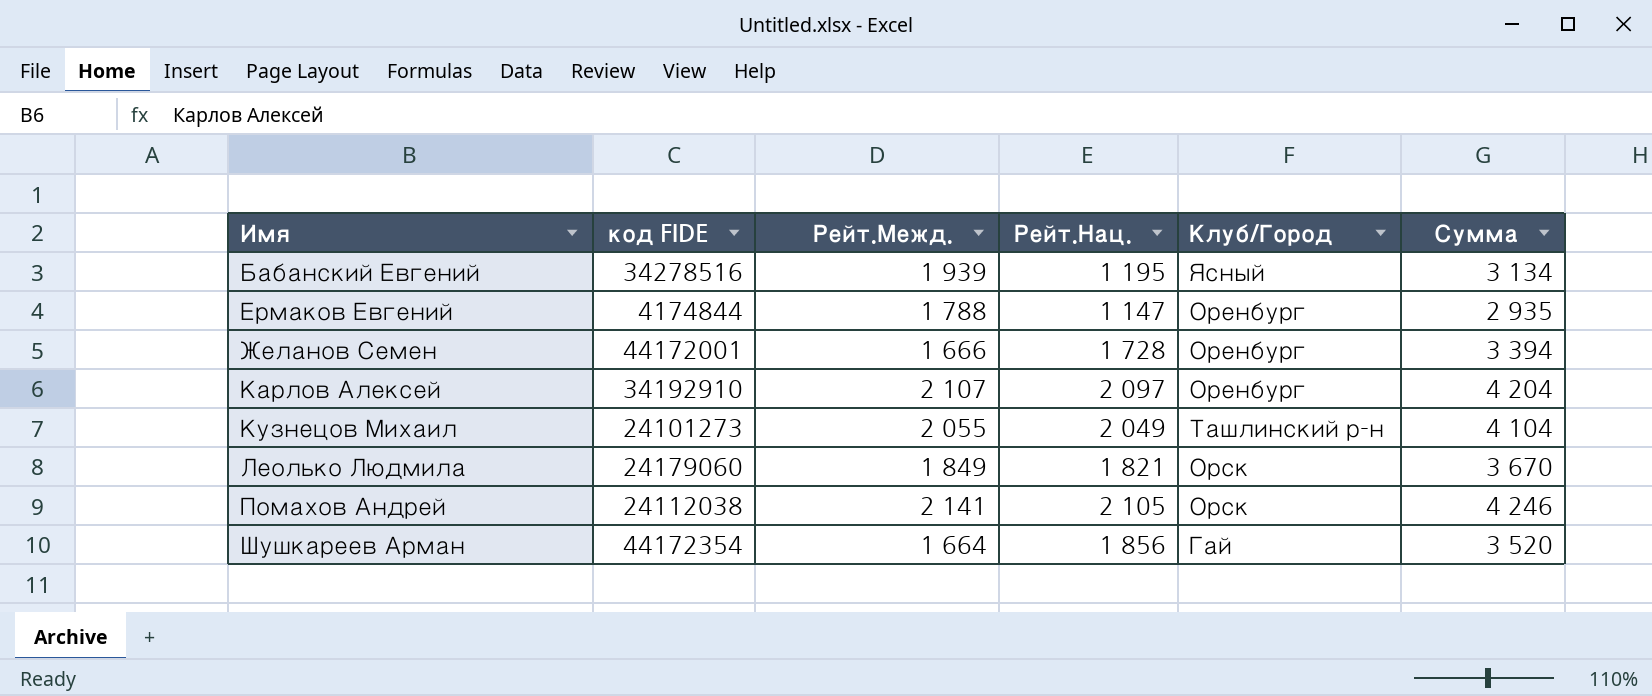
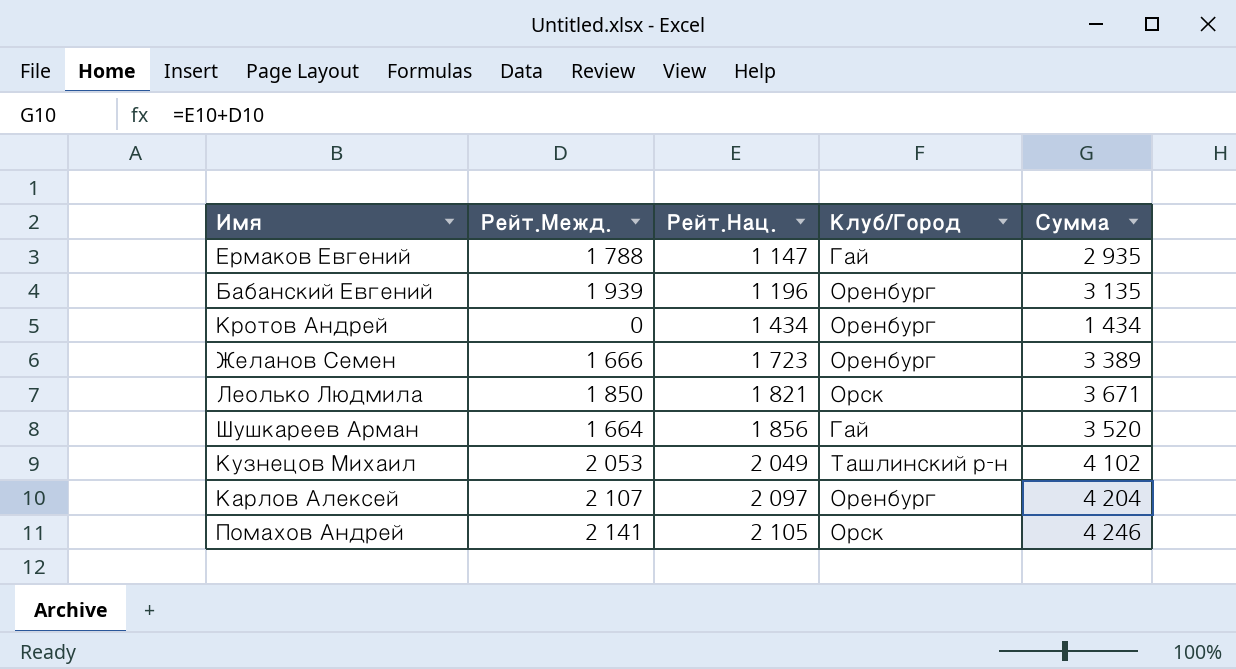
row order: Имя ascending -> Рейт.Нац. ascending
column код FIDE | position: 2 -> none
Ермаков Евгений | Клуб/Город: Оренбург -> Гай
Бабанский Евгений | Рейт.Нац.: 1 195 -> 1 196
Бабанский Евгений | Клуб/Город: Ясный -> Оренбург
Бабанский Евгений | Сумма: 3 134 -> 3 135
row Кротов Андрей: none -> 0 | 1 434 | Оренбург | 1 434
Желанов Семен | Рейт.Нац.: 1 728 -> 1 723
Желанов Семен | Сумма: 3 394 -> 3 389
Леолько Людмила | Рейт.Межд.: 1 849 -> 1 850
Леолько Людмила | Сумма: 3 670 -> 3 671
Кузнецов Михаил | Рейт.Межд.: 2 055 -> 2 053
Кузнецов Михаил | Сумма: 4 104 -> 4 102

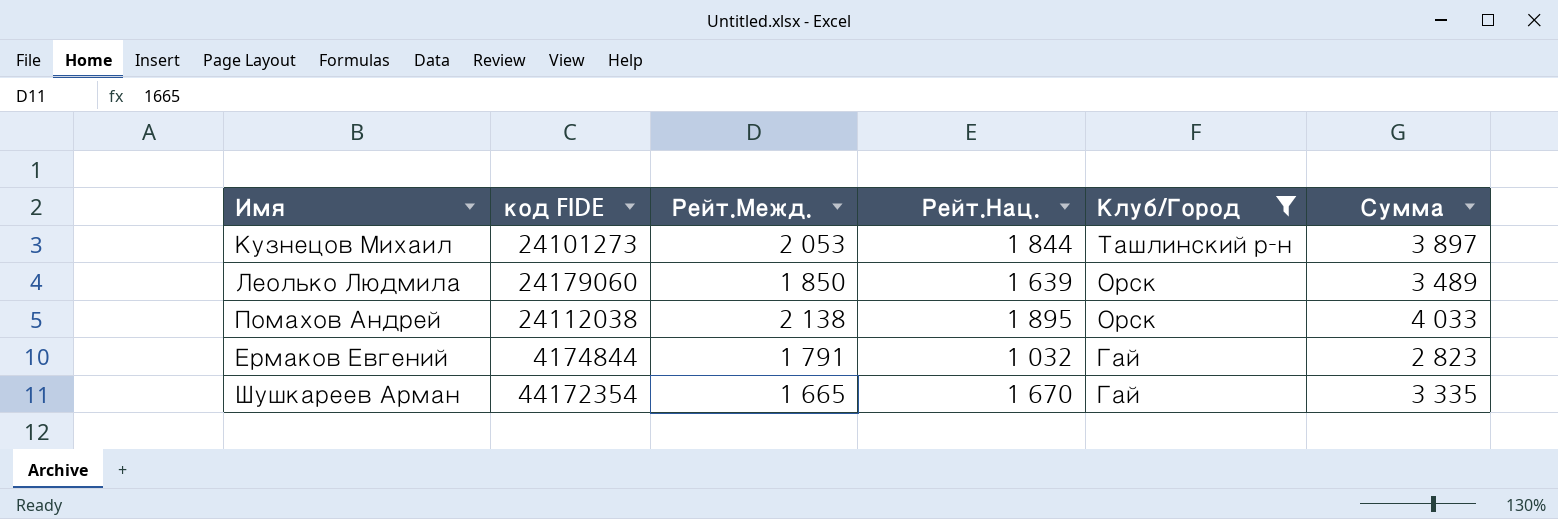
filter: none -> Клуб/Город != Оренбург
row order: Рейт.Нац. ascending -> Клуб/Город descending
column код FIDE | position: none -> 2
Кузнецов Михаил | Рейт.Нац.: 2 049 -> 1 844
Кузнецов Михаил | Сумма: 4 102 -> 3 897
Леолько Людмила | Рейт.Нац.: 1 821 -> 1 639
Леолько Людмила | Сумма: 3 671 -> 3 489
Помахов Андрей | Рейт.Межд.: 2 141 -> 2 138
Помахов Андрей | Рейт.Нац.: 2 105 -> 1 895
Помахов Андрей | Сумма: 4 246 -> 4 033
Ермаков Евгений | Рейт.Межд.: 1 788 -> 1 791
Ермаков Евгений | Рейт.Нац.: 1 147 -> 1 032
Ермаков Евгений | Сумма: 2 935 -> 2 823
Шушкареев Арман | Рейт.Межд.: 1 664 -> 1 665
Шушкареев Арман | Рейт.Нац.: 1 856 -> 1 670
Шушкареев Арман | Сумма: 3 520 -> 3 335

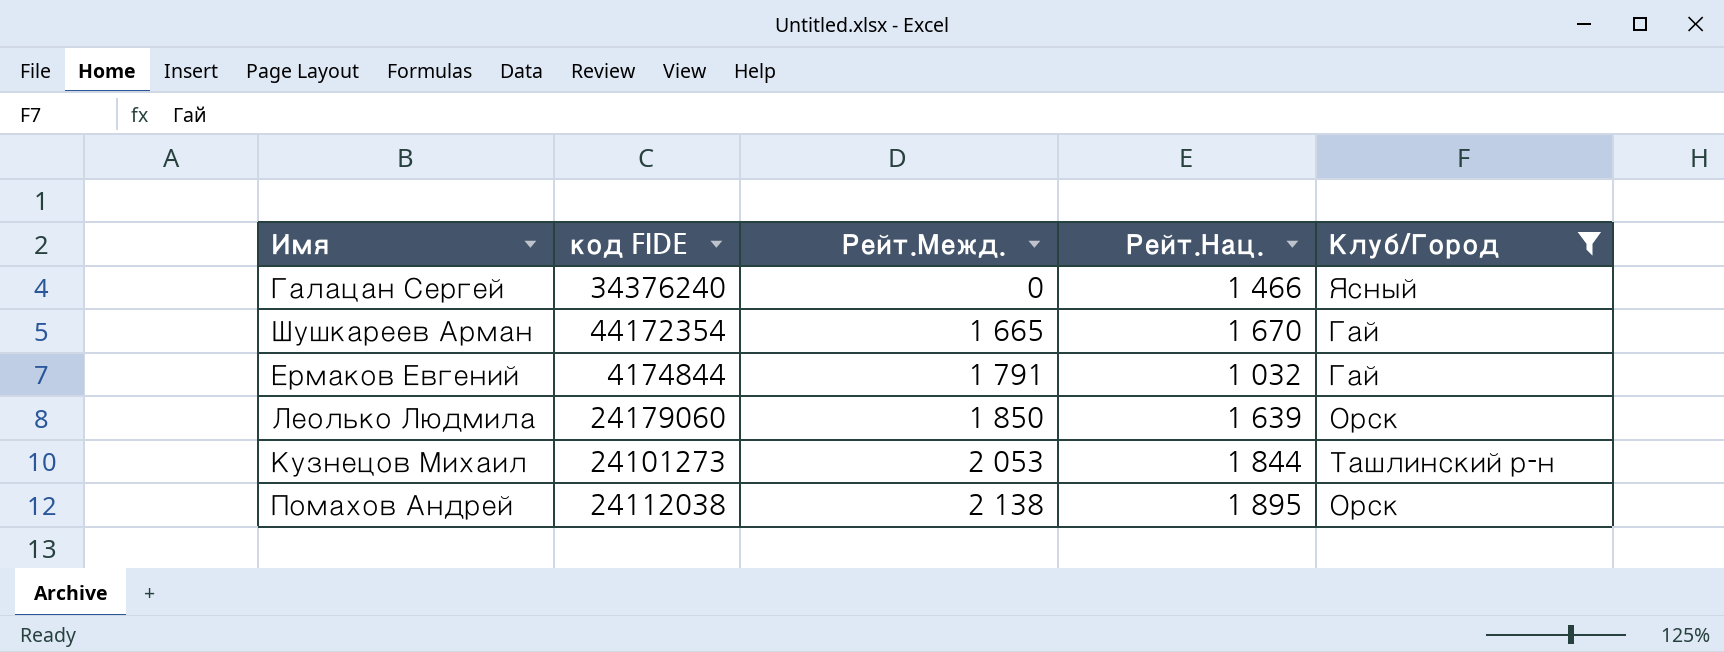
row order: Клуб/Город descending -> Рейт.Межд. ascending
column Сумма | formula: [Рейт.Межд.] + [Рейт.Нац.] -> none
row Галацан Сергей: none -> 34376240 | 0 | 1 466 | Ясный

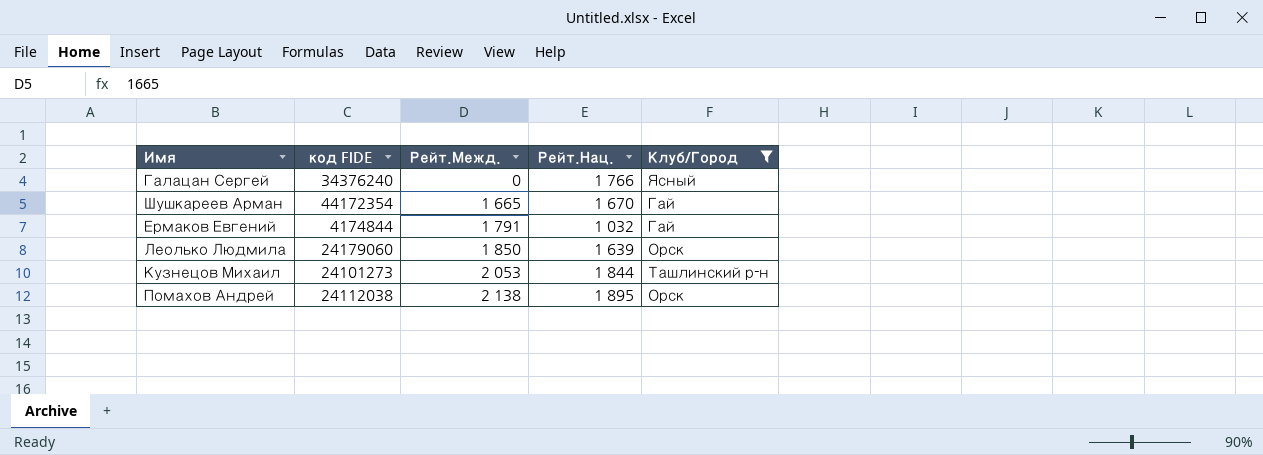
Галацан Сергей | Рейт.Нац.: 1 466 -> 1 766

